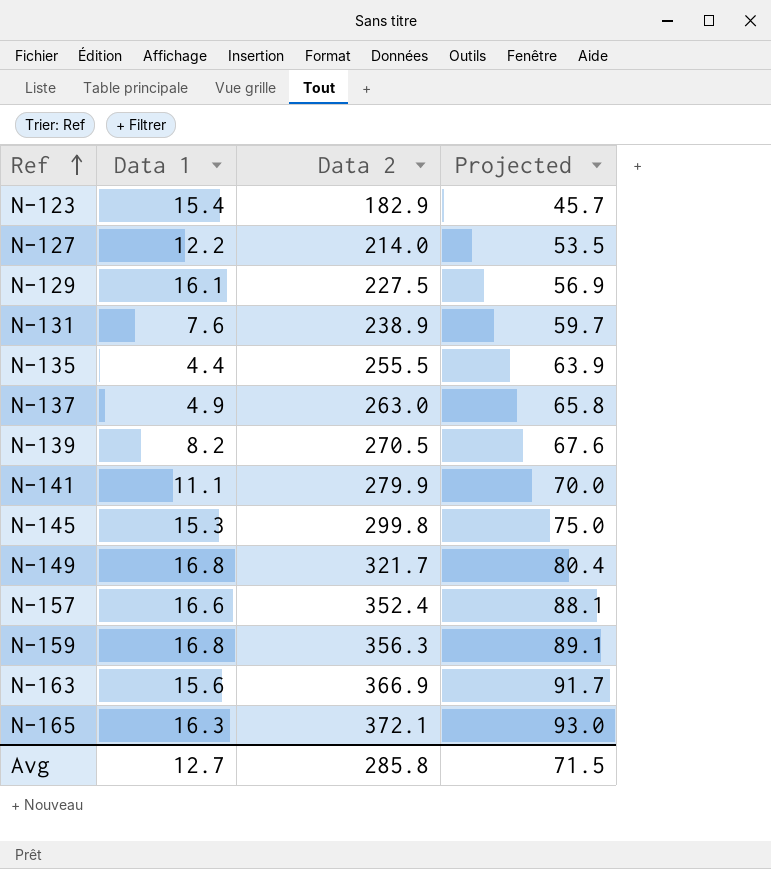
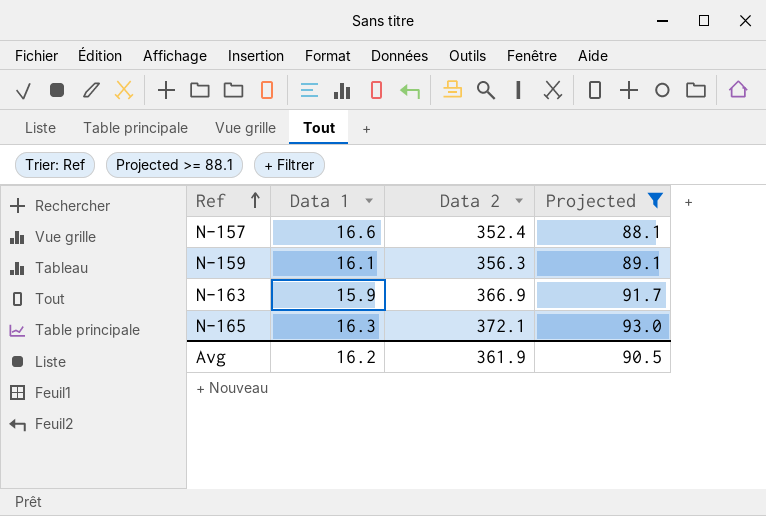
filter: none -> Projected >= 88.1
N-159 | Data 1: 16.8 -> 16.1
N-163 | Data 1: 15.6 -> 15.9
Avg | Data 1: 12.7 -> 16.2
Avg | Data 2: 285.8 -> 361.9
Avg | Projected: 71.5 -> 90.5

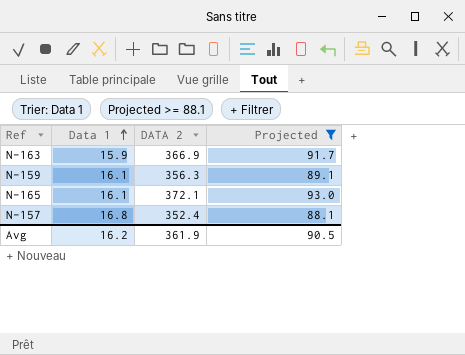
row order: Ref ascending -> Data 1 ascending
column name: Data 2 -> DATA 2
N-165 | Data 1: 16.3 -> 16.1
N-157 | Data 1: 16.6 -> 16.8

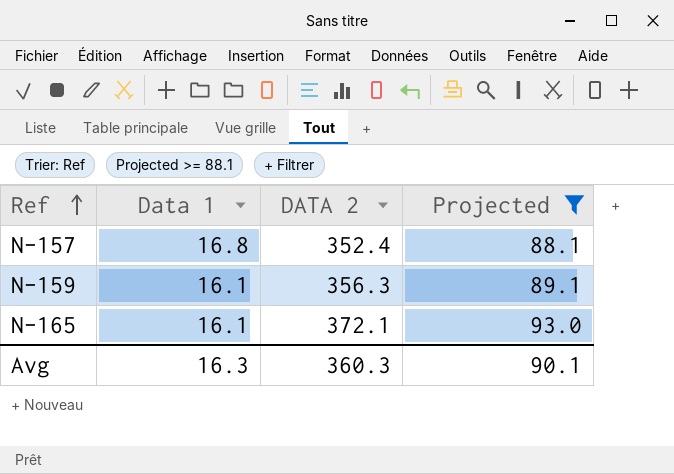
row order: Data 1 ascending -> Ref ascending
row N-163: 15.9 | 366.9 | 91.7 -> none
Avg | Data 1: 16.2 -> 16.3
Avg | DATA 2: 361.9 -> 360.3
Avg | Projected: 90.5 -> 90.1

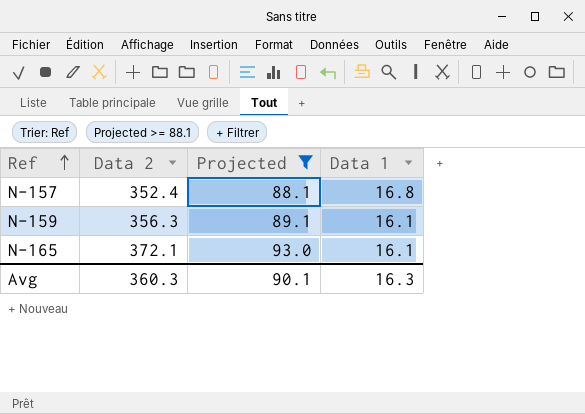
column name: DATA 2 -> Data 2
column Data 1 | position: 2 -> 4

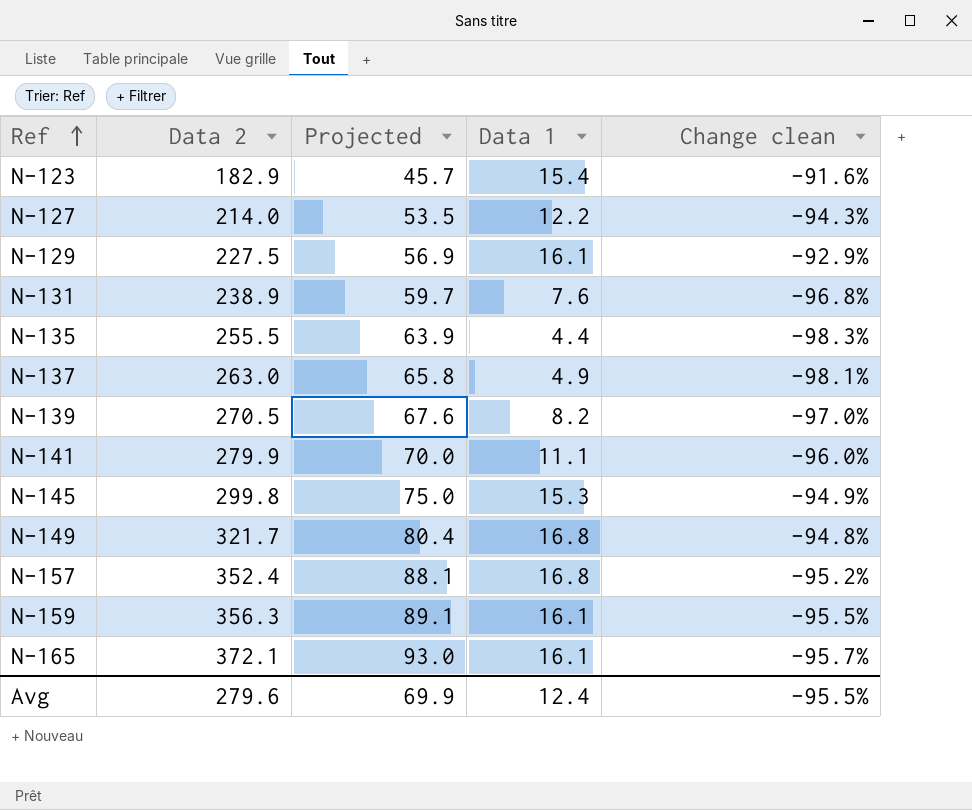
filter: Projected >= 88.1 -> none
column Change clean | formula: none -> ([Data 1] - [Data 2]) / [Data 2]
Avg | Data 2: 360.3 -> 279.6
Avg | Projected: 90.1 -> 69.9
Avg | Data 1: 16.3 -> 12.4

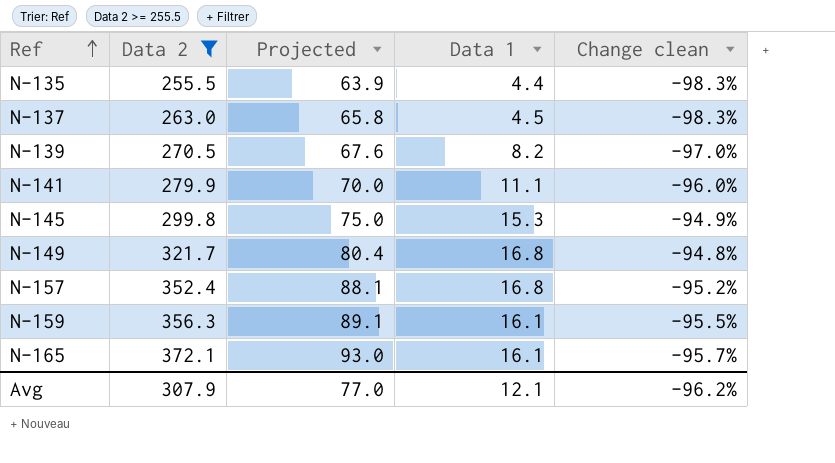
filter: none -> Data 2 >= 255.5
N-137 | Data 1: 4.9 -> 4.5
N-137 | Change clean: -98.1% -> -98.3%
Avg | Data 2: 279.6 -> 307.9
Avg | Projected: 69.9 -> 77.0
Avg | Data 1: 12.4 -> 12.1
Avg | Change clean: -95.5% -> -96.2%

